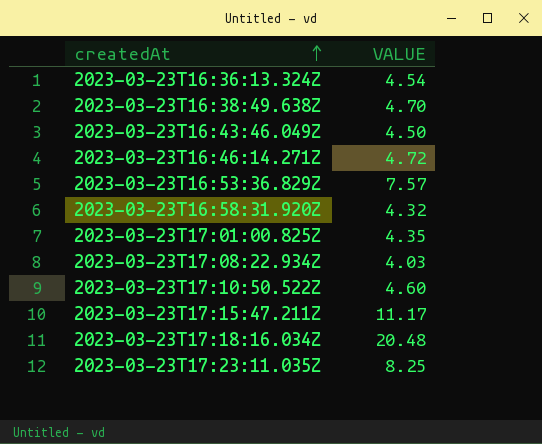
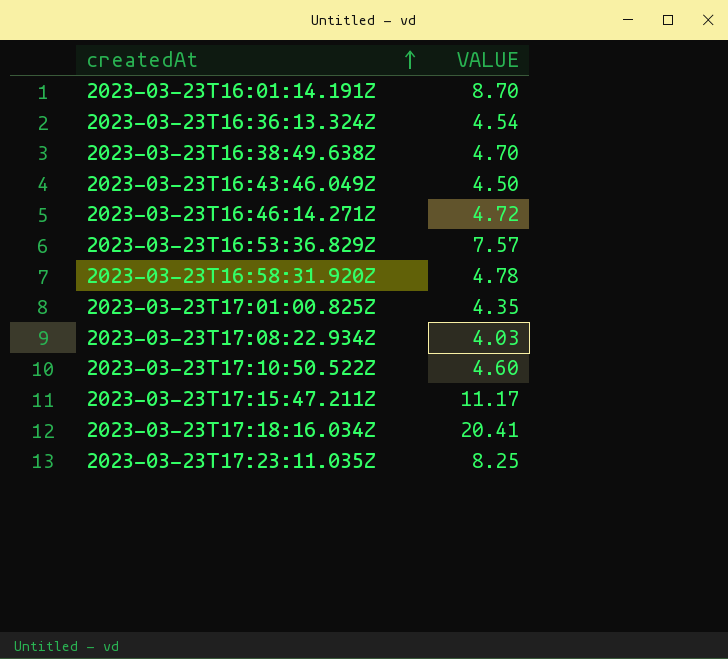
row 2023-03-23T16:01:14.191Z: none -> 8.70
2023-03-23T16:58:31.920Z | VALUE: 4.32 -> 4.78
2023-03-23T17:18:16.034Z | VALUE: 20.48 -> 20.41

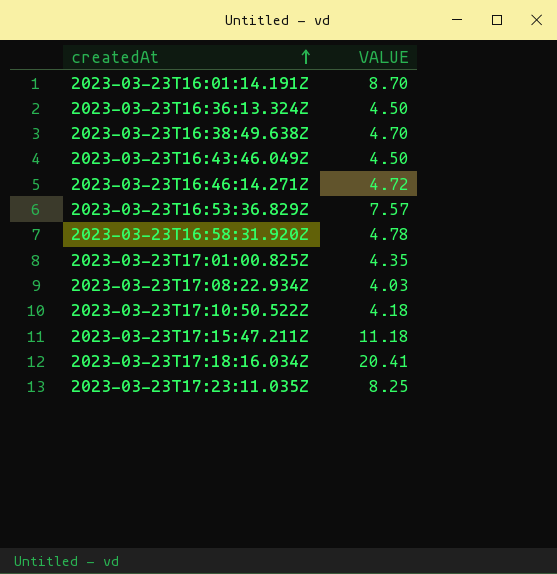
2023-03-23T16:36:13.324Z | VALUE: 4.54 -> 4.50
2023-03-23T17:10:50.522Z | VALUE: 4.60 -> 4.18
2023-03-23T17:15:47.211Z | VALUE: 11.17 -> 11.18

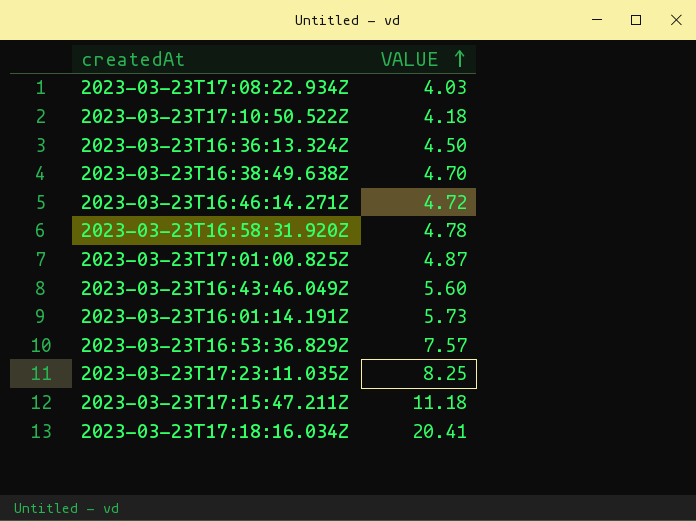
row order: createdAt ascending -> VALUE ascending
2023-03-23T17:01:00.825Z | VALUE: 4.35 -> 4.87
2023-03-23T16:43:46.049Z | VALUE: 4.50 -> 5.60
2023-03-23T16:01:14.191Z | VALUE: 8.70 -> 5.73

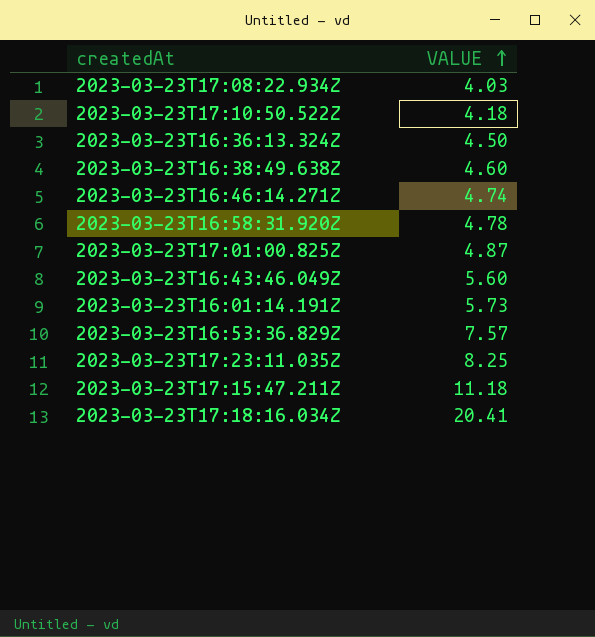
2023-03-23T16:38:49.638Z | VALUE: 4.70 -> 4.60
2023-03-23T16:46:14.271Z | VALUE: 4.72 -> 4.74

